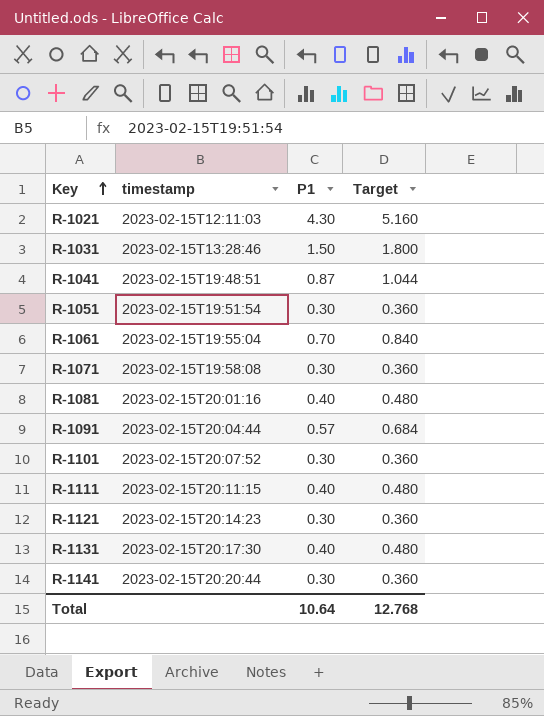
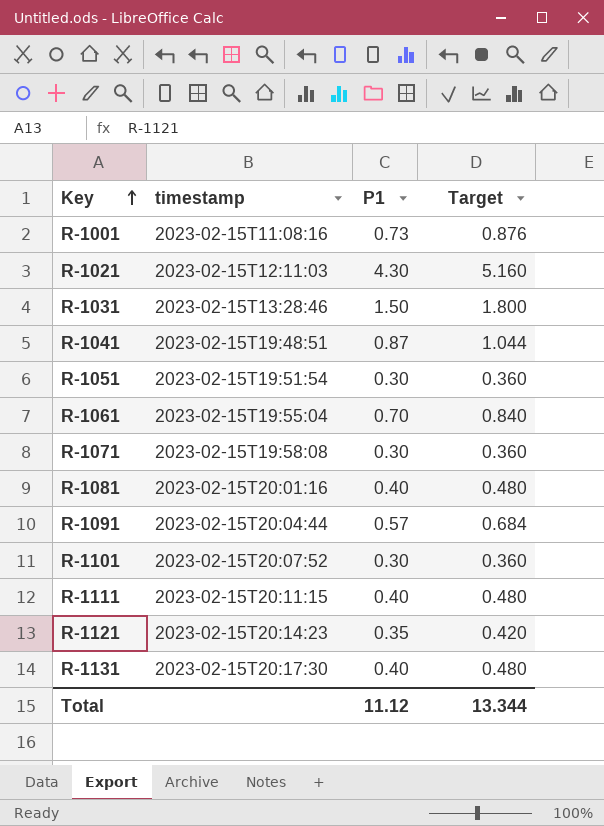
row R-1141: 2023-02-15T20:20:44 | 0.30 | 0.360 -> none
row R-1001: none -> 2023-02-15T11:08:16 | 0.73 | 0.876
R-1121 | P1: 0.30 -> 0.35
R-1121 | Target: 0.360 -> 0.420
Total | P1: 10.64 -> 11.12
Total | Target: 12.768 -> 13.344

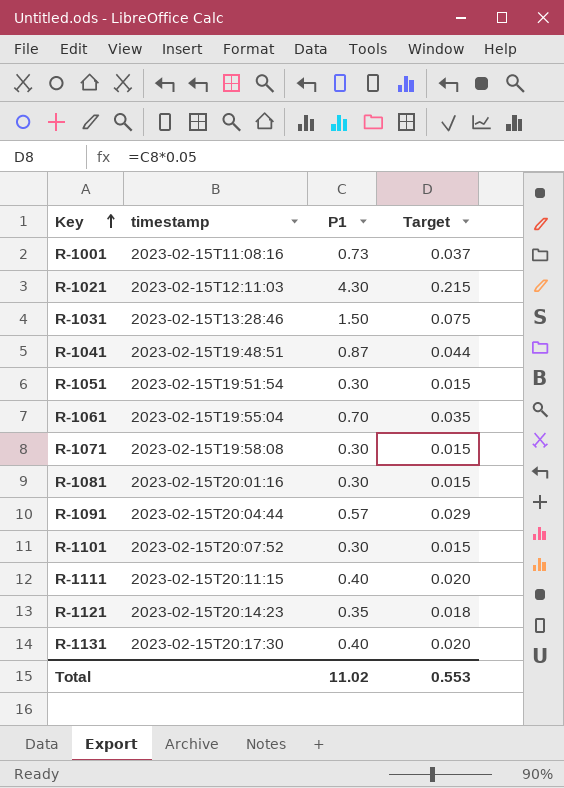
column Target | formula: [P1] * 1.2 -> [P1] * 0.05
R-1081 | P1: 0.40 -> 0.30
Total | P1: 11.12 -> 11.02
Total | Target: 13.344 -> 0.553

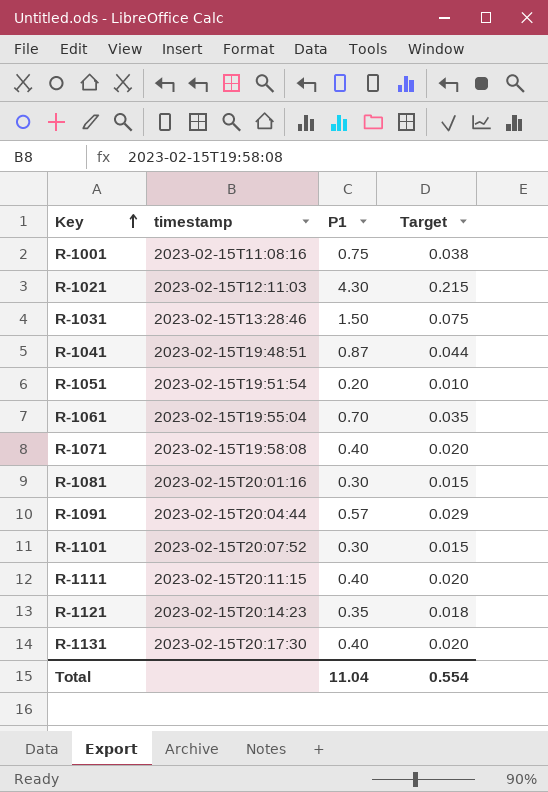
R-1001 | P1: 0.73 -> 0.75
R-1001 | Target: 0.037 -> 0.038
R-1051 | P1: 0.30 -> 0.20
R-1051 | Target: 0.015 -> 0.010
R-1071 | P1: 0.30 -> 0.40
R-1071 | Target: 0.015 -> 0.020
Total | P1: 11.02 -> 11.04
Total | Target: 0.553 -> 0.554

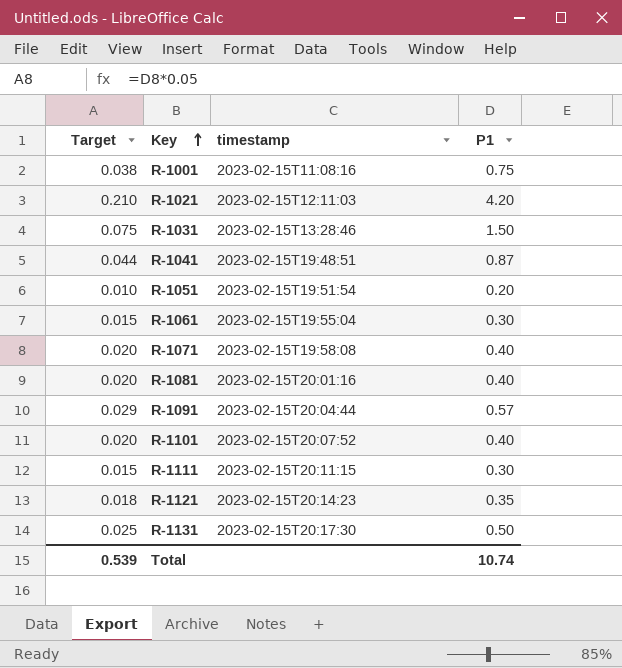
column Target | position: 4 -> 1
R-1021 | Target: 0.215 -> 0.210
R-1021 | P1: 4.30 -> 4.20
R-1061 | Target: 0.035 -> 0.015
R-1061 | P1: 0.70 -> 0.30
R-1081 | Target: 0.015 -> 0.020
R-1081 | P1: 0.30 -> 0.40
R-1101 | Target: 0.015 -> 0.020
R-1101 | P1: 0.30 -> 0.40
R-1111 | Target: 0.020 -> 0.015
R-1111 | P1: 0.40 -> 0.30
R-1131 | Target: 0.020 -> 0.025
R-1131 | P1: 0.40 -> 0.50
Total | Target: 0.554 -> 0.539
Total | P1: 11.04 -> 10.74

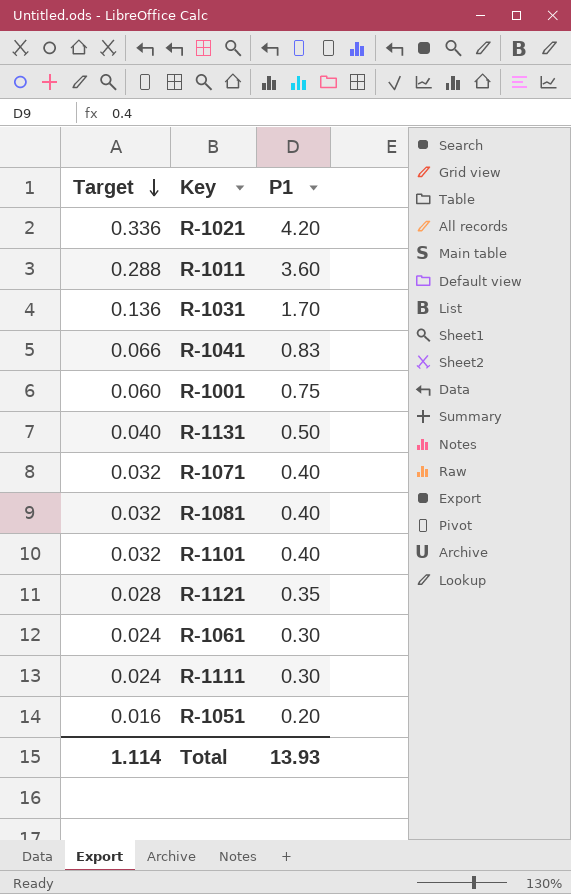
row order: Key ascending -> Target descending
column timestamp | position: 3 -> none
column Target | formula: [P1] * 0.05 -> [P1] * 0.08
row R-1091: 0.029 | 2023-02-15T20:04:44 | 0.57 -> none
row R-1011: none -> 0.288 | 3.60
R-1031 | P1: 1.50 -> 1.70
R-1041 | P1: 0.87 -> 0.83
Total | Target: 0.539 -> 1.114
Total | P1: 10.74 -> 13.93

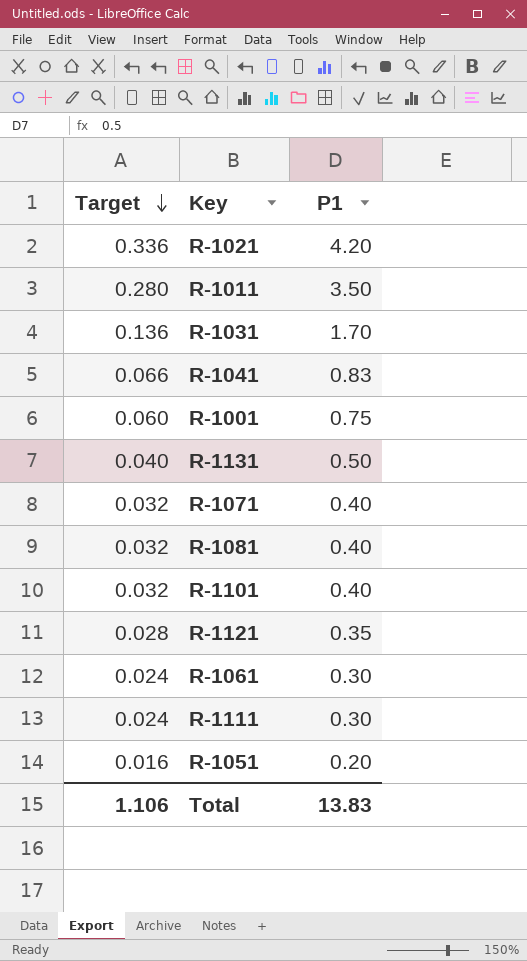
R-1011 | Target: 0.288 -> 0.280
R-1011 | P1: 3.60 -> 3.50
Total | Target: 1.114 -> 1.106
Total | P1: 13.93 -> 13.83

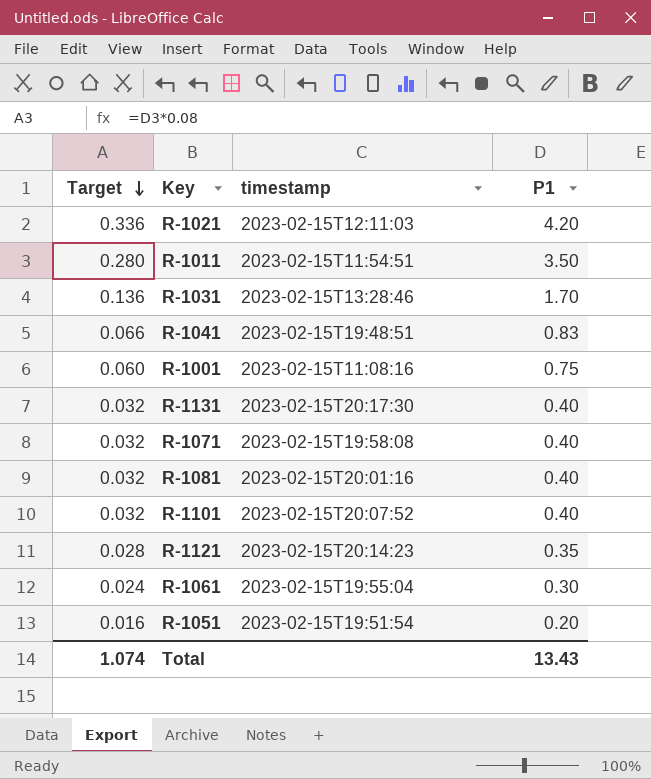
column timestamp | position: none -> 3
row R-1111: 0.024 | 0.30 -> none
R-1131 | Target: 0.040 -> 0.032
R-1131 | P1: 0.50 -> 0.40
Total | Target: 1.106 -> 1.074
Total | P1: 13.83 -> 13.43

